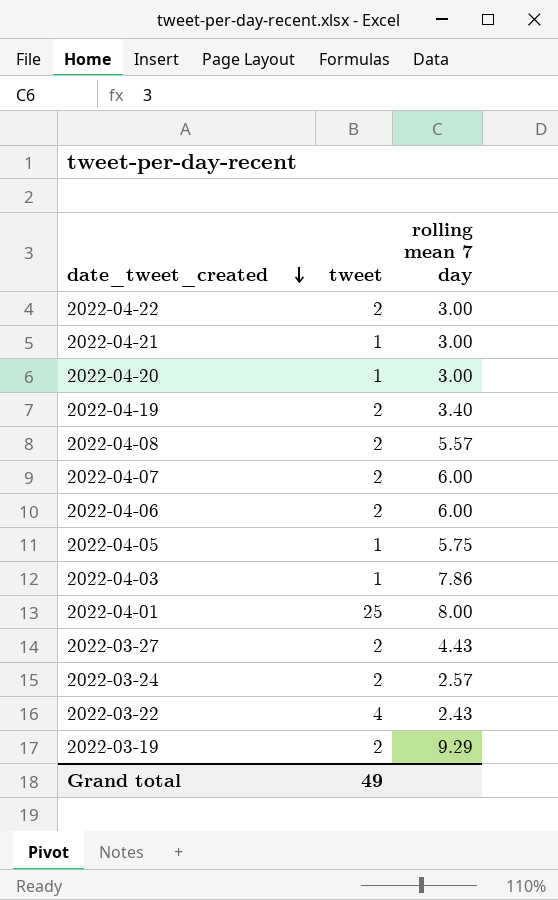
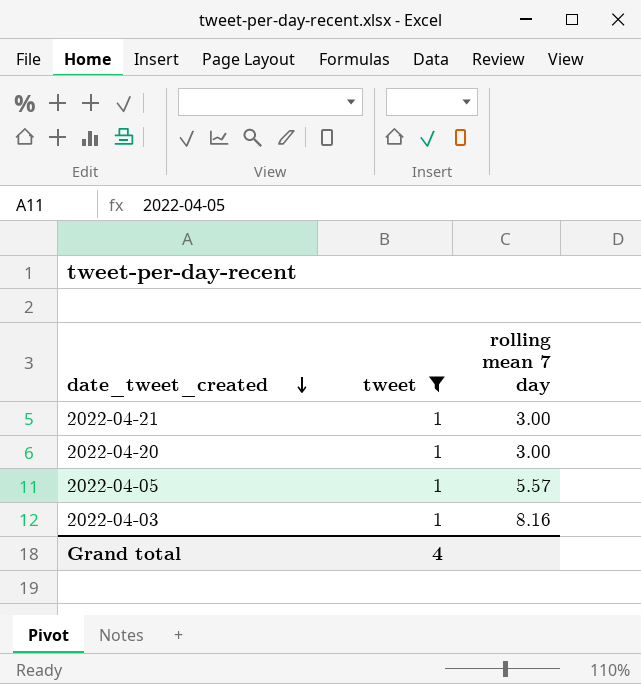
filter: none -> tweet = 1
2022-04-05 | rolling mean 7 day: 5.75 -> 5.57
2022-04-03 | rolling mean 7 day: 7.86 -> 8.16
Grand total | tweet: 49 -> 4

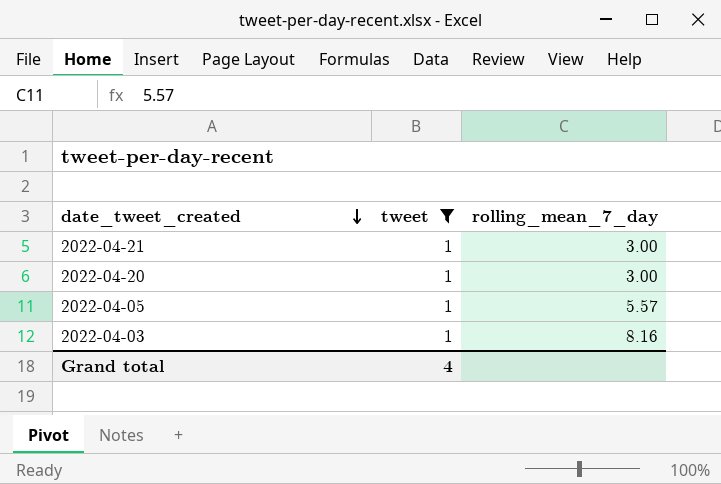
column name: rolling mean 7 day -> rolling_mean_7_day

